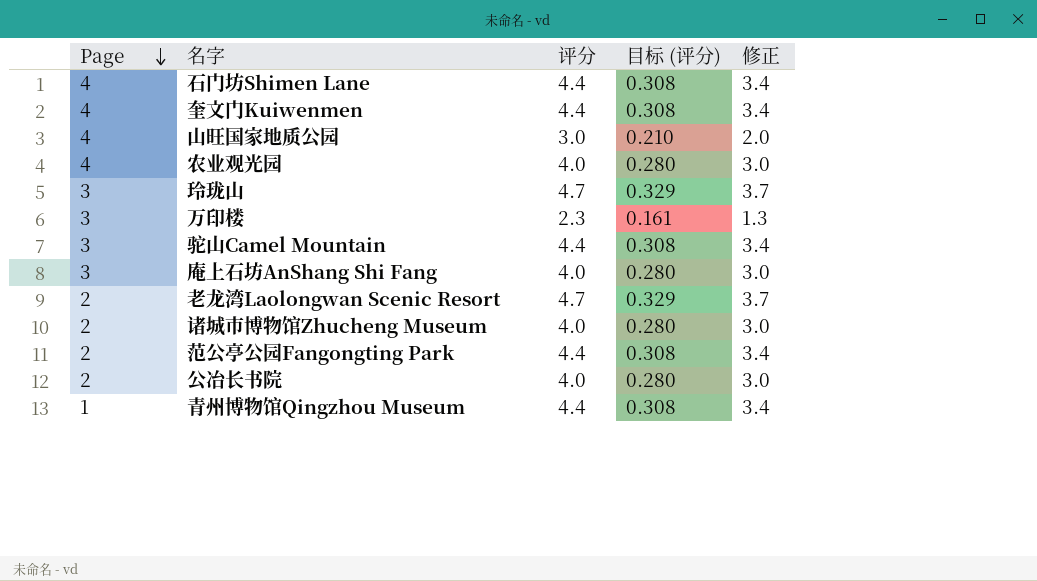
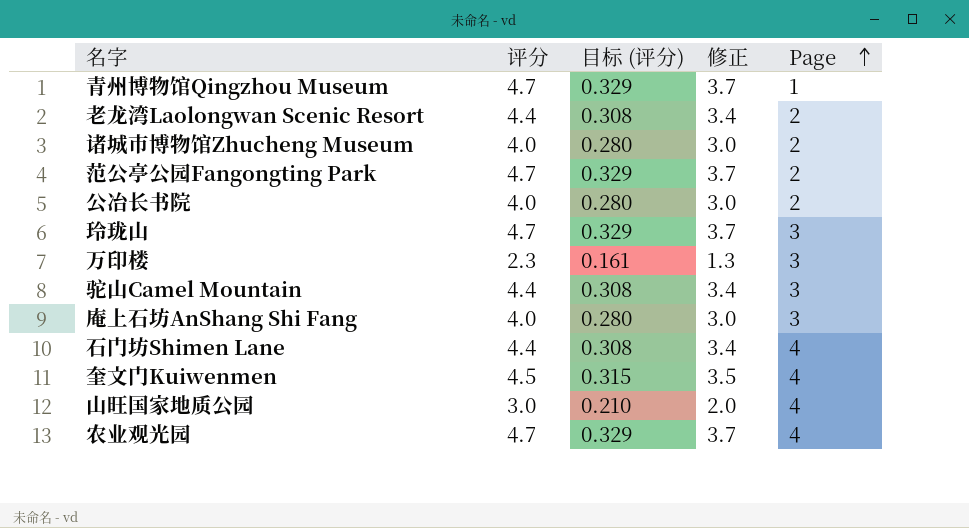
row order: Page descending -> Page ascending
column Page | position: 1 -> 5
青州博物馆Qingzhou Museum | 评分: 4.4 -> 4.7
青州博物馆Qingzhou Museum | 目标 (评分): 0.308 -> 0.329
青州博物馆Qingzhou Museum | 修正: 3.4 -> 3.7
老龙湾Laolongwan Scenic Resort | 评分: 4.7 -> 4.4
老龙湾Laolongwan Scenic Resort | 目标 (评分): 0.329 -> 0.308
老龙湾Laolongwan Scenic Resort | 修正: 3.7 -> 3.4
范公亭公园Fangongting Park | 评分: 4.4 -> 4.7
范公亭公园Fangongting Park | 目标 (评分): 0.308 -> 0.329
范公亭公园Fangongting Park | 修正: 3.4 -> 3.7
奎文门Kuiwenmen | 评分: 4.4 -> 4.5
奎文门Kuiwenmen | 目标 (评分): 0.308 -> 0.315
奎文门Kuiwenmen | 修正: 3.4 -> 3.5
农业观光园 | 评分: 4.0 -> 4.7
农业观光园 | 目标 (评分): 0.280 -> 0.329
农业观光园 | 修正: 3.0 -> 3.7

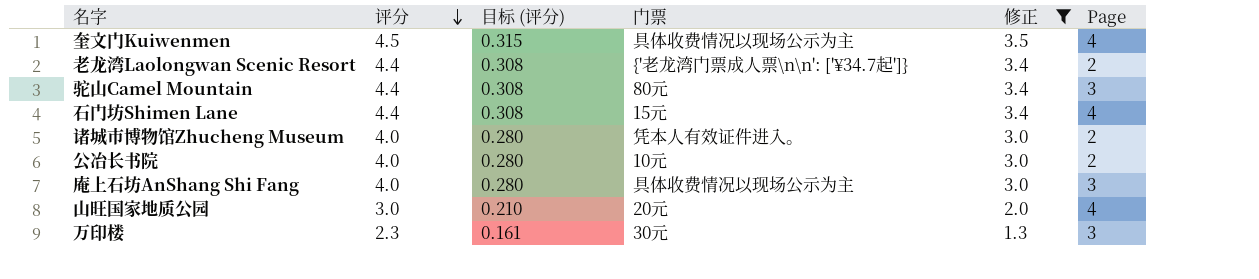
filter: none -> 修正 != 3.7
row order: Page ascending -> 评分 descending
column 门票 | position: none -> 4

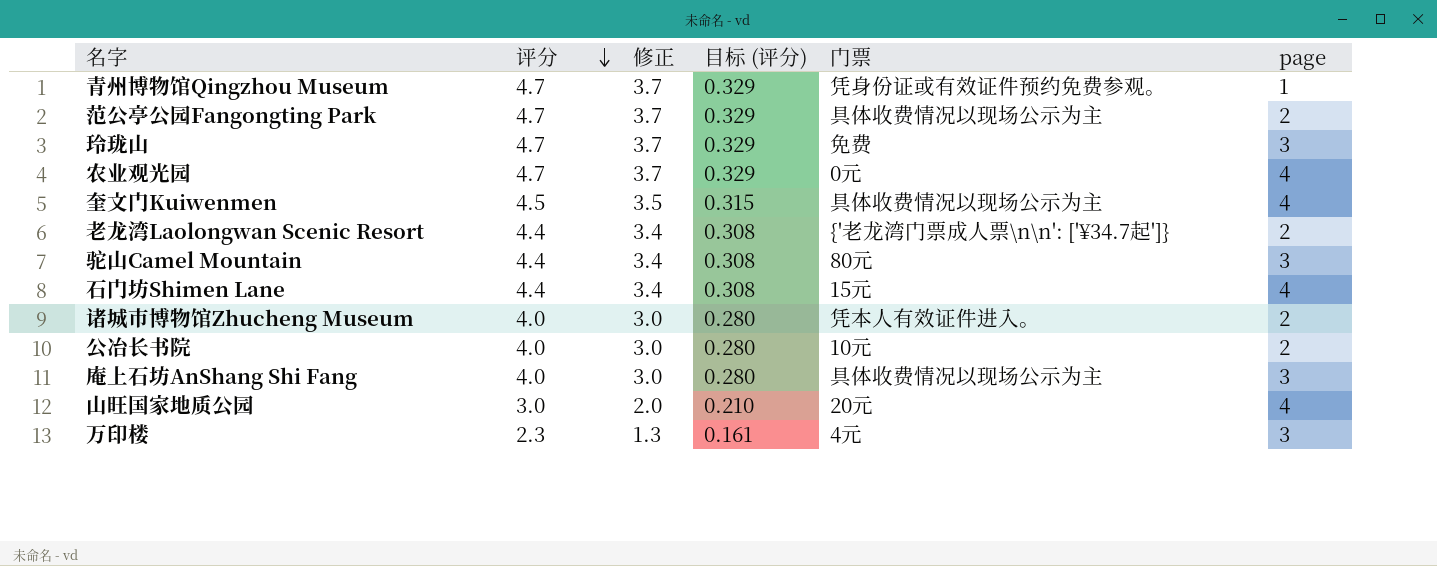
filter: 修正 != 3.7 -> none
column 修正 | position: 5 -> 3
column name: Page -> page
万印楼 | 门票: 30元 -> 4元

